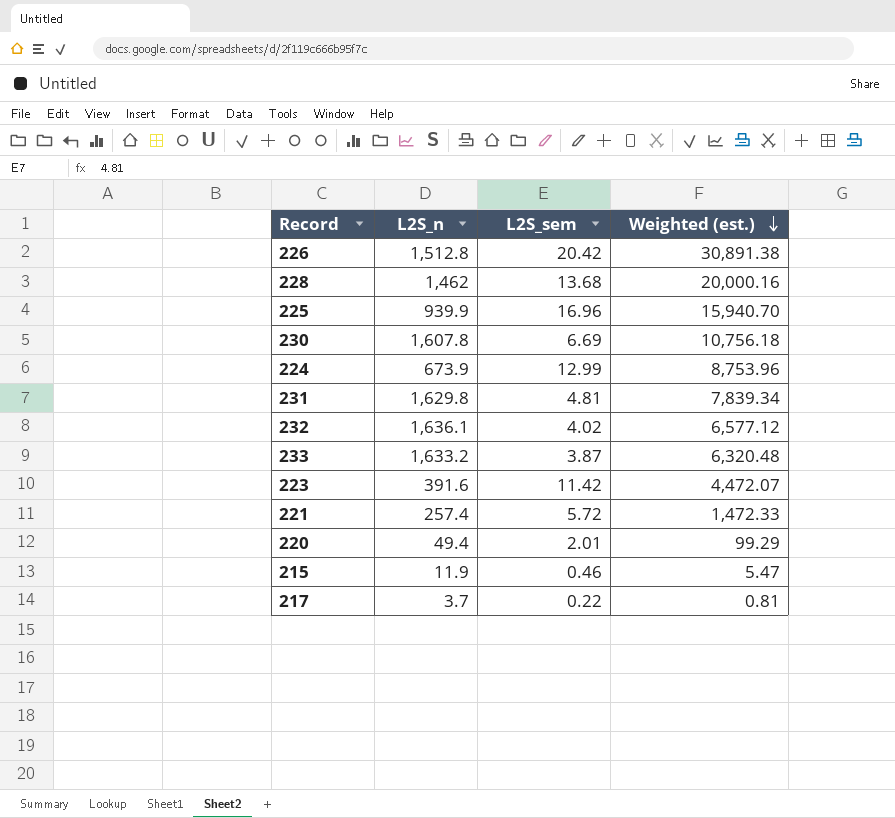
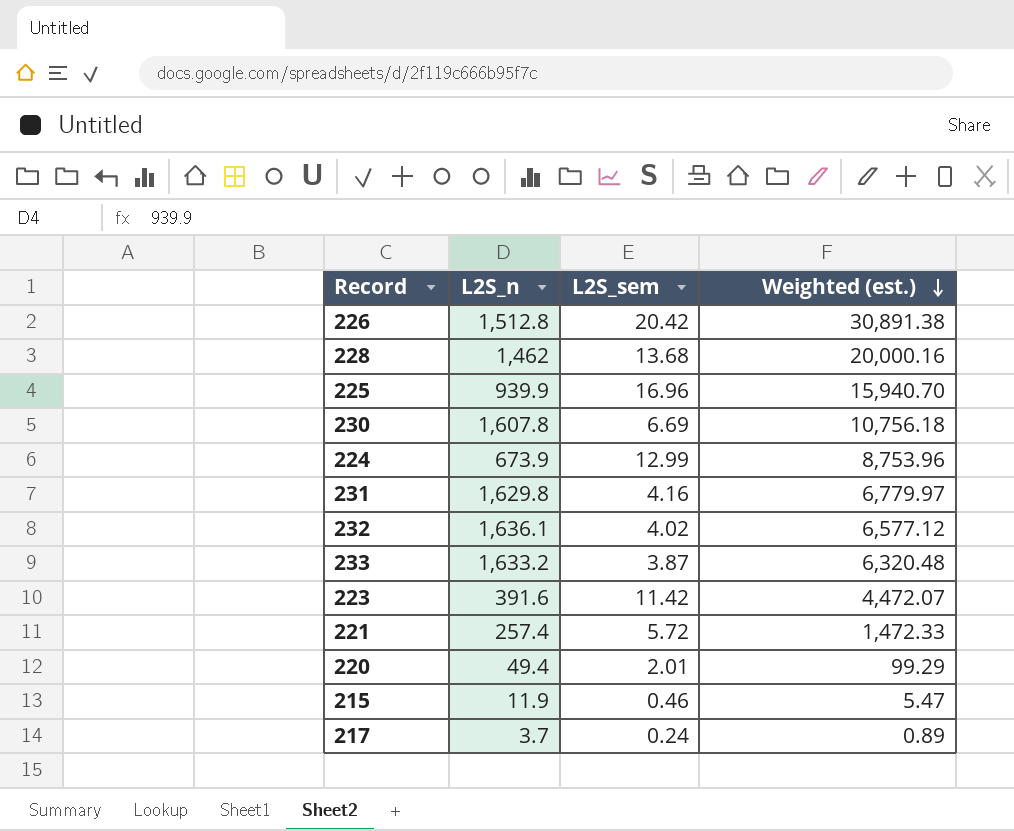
231 | L2S_sem: 4.81 -> 4.16
231 | Weighted (est.): 7,839.34 -> 6,779.97
217 | L2S_sem: 0.22 -> 0.24
217 | Weighted (est.): 0.81 -> 0.89

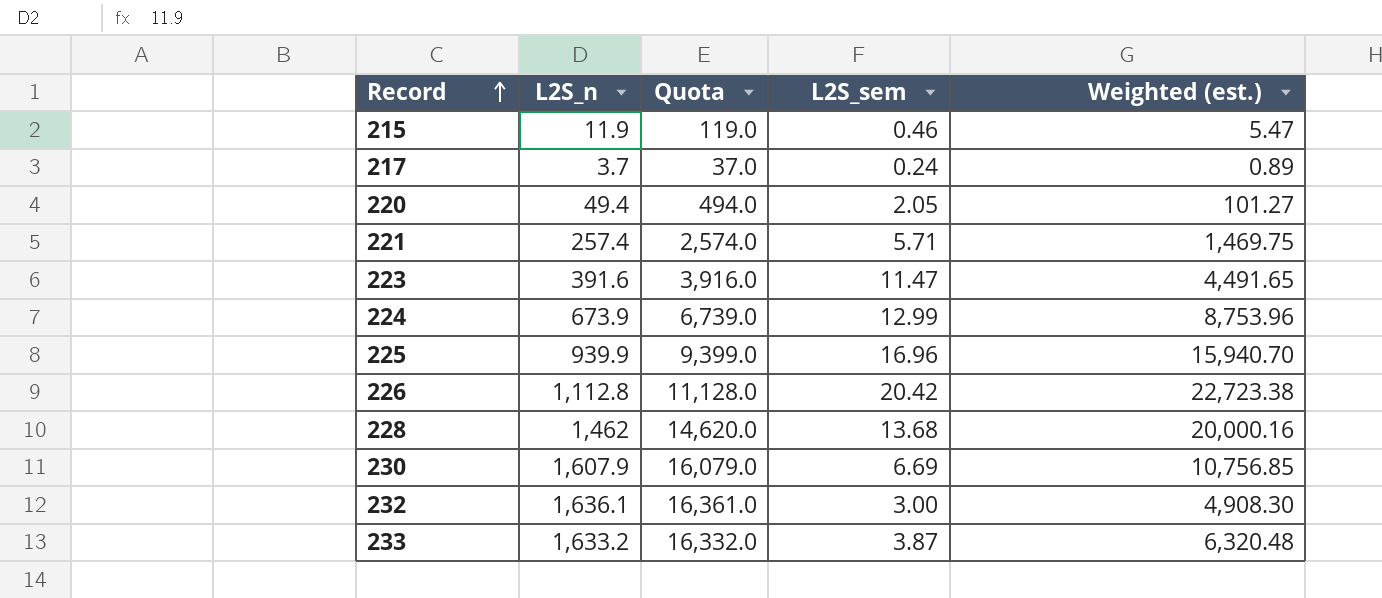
row order: Weighted (est.) descending -> Record ascending
column Quota | formula: none -> [L2S_n] * 10
row 231: 1,629.8 | 4.16 | 6,779.97 -> none
220 | L2S_sem: 2.01 -> 2.05
220 | Weighted (est.): 99.29 -> 101.27
221 | L2S_sem: 5.72 -> 5.71
221 | Weighted (est.): 1,472.33 -> 1,469.75
223 | L2S_sem: 11.42 -> 11.47
223 | Weighted (est.): 4,472.07 -> 4,491.65
226 | L2S_n: 1,512.8 -> 1,112.8
226 | Weighted (est.): 30,891.38 -> 22,723.38
230 | L2S_n: 1,607.8 -> 1,607.9
230 | Weighted (est.): 10,756.18 -> 10,756.85
232 | L2S_sem: 4.02 -> 3.00
232 | Weighted (est.): 6,577.12 -> 4,908.30

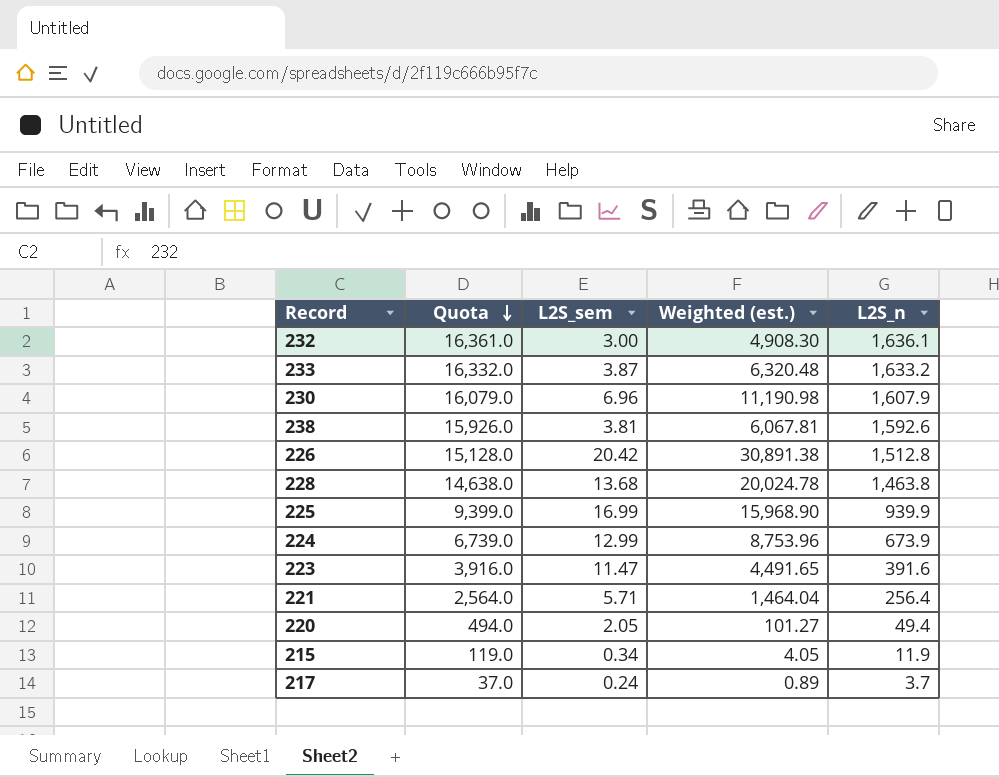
row order: Record ascending -> Quota descending
column L2S_n | position: 2 -> 5
230 | L2S_sem: 6.69 -> 6.96
230 | Weighted (est.): 10,756.85 -> 11,190.98
row 238: none -> 15,926.0 | 3.81 | 6,067.81 | 1,592.6
226 | Quota: 11,128.0 -> 15,128.0
226 | Weighted (est.): 22,723.38 -> 30,891.38
226 | L2S_n: 1,112.8 -> 1,512.8
228 | Quota: 14,620.0 -> 14,638.0
228 | Weighted (est.): 20,000.16 -> 20,024.78
228 | L2S_n: 1,462 -> 1,463.8
225 | L2S_sem: 16.96 -> 16.99
225 | Weighted (est.): 15,940.70 -> 15,968.90
221 | Quota: 2,574.0 -> 2,564.0
221 | Weighted (est.): 1,469.75 -> 1,464.04
221 | L2S_n: 257.4 -> 256.4
215 | L2S_sem: 0.46 -> 0.34
215 | Weighted (est.): 5.47 -> 4.05

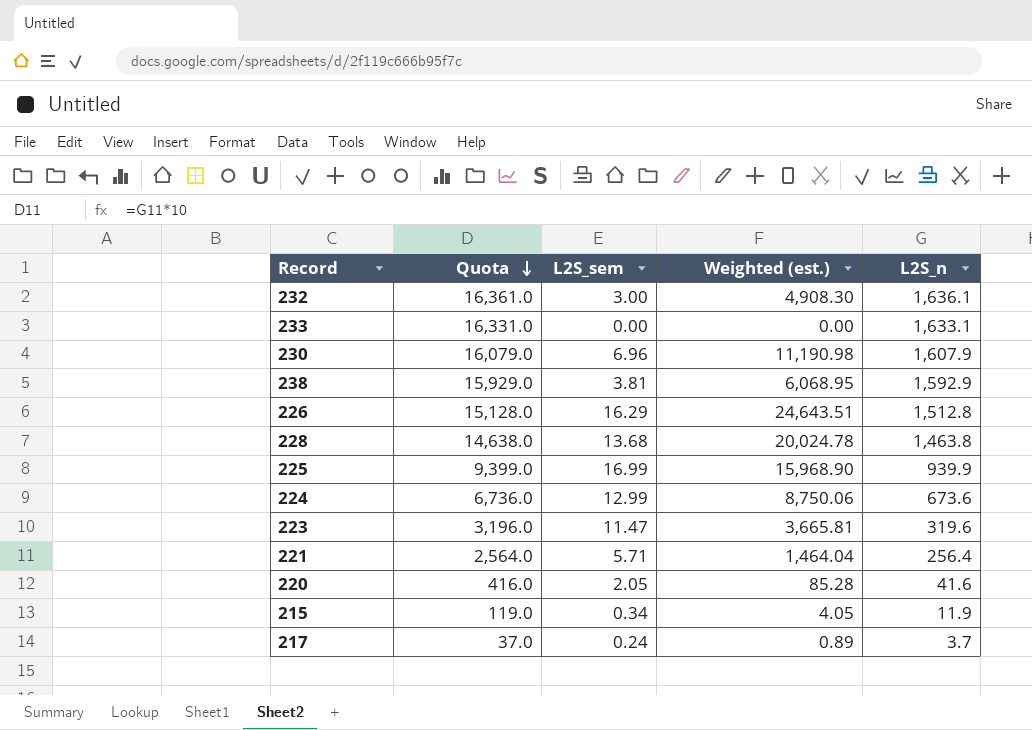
233 | Quota: 16,332.0 -> 16,331.0
233 | L2S_sem: 3.87 -> 0.00
233 | Weighted (est.): 6,320.48 -> 0.00
233 | L2S_n: 1,633.2 -> 1,633.1
238 | Quota: 15,926.0 -> 15,929.0
238 | Weighted (est.): 6,067.81 -> 6,068.95
238 | L2S_n: 1,592.6 -> 1,592.9
226 | L2S_sem: 20.42 -> 16.29
226 | Weighted (est.): 30,891.38 -> 24,643.51
224 | Quota: 6,739.0 -> 6,736.0
224 | Weighted (est.): 8,753.96 -> 8,750.06
224 | L2S_n: 673.9 -> 673.6
223 | Quota: 3,916.0 -> 3,196.0
223 | Weighted (est.): 4,491.65 -> 3,665.81
223 | L2S_n: 391.6 -> 319.6
220 | Quota: 494.0 -> 416.0
220 | Weighted (est.): 101.27 -> 85.28
220 | L2S_n: 49.4 -> 41.6

